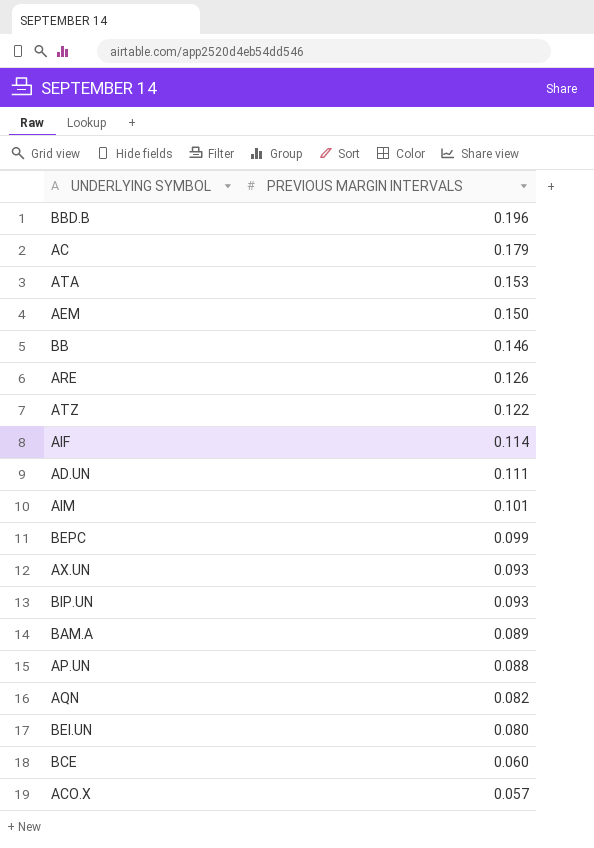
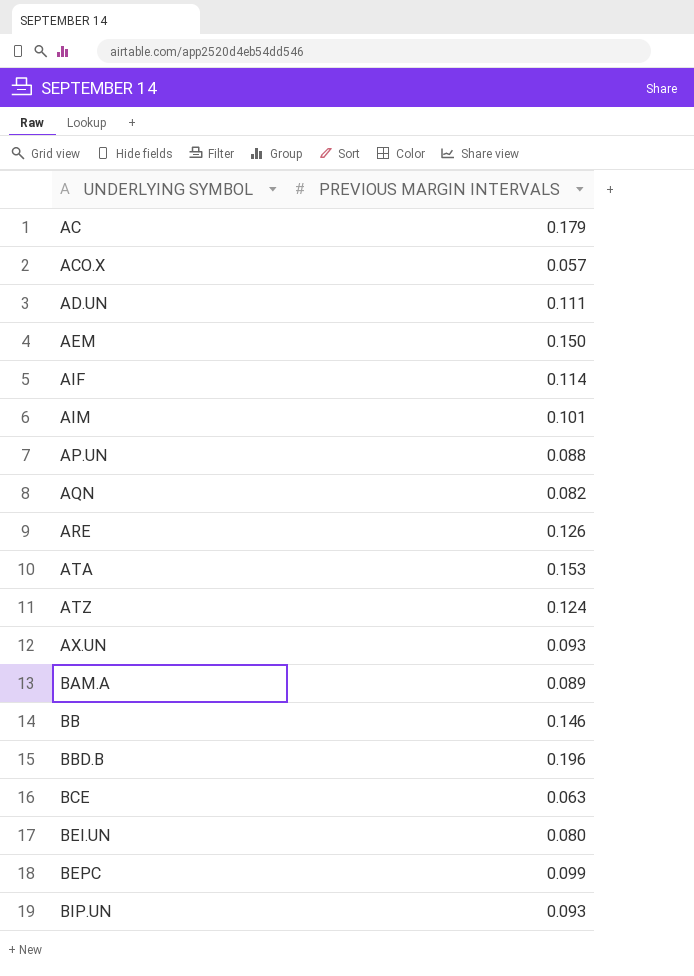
row order: PREVIOUS MARGIN INTERVALS descending -> UNDERLYING SYMBOL ascending
ATZ | PREVIOUS MARGIN INTERVALS: 0.122 -> 0.124
BCE | PREVIOUS MARGIN INTERVALS: 0.060 -> 0.063

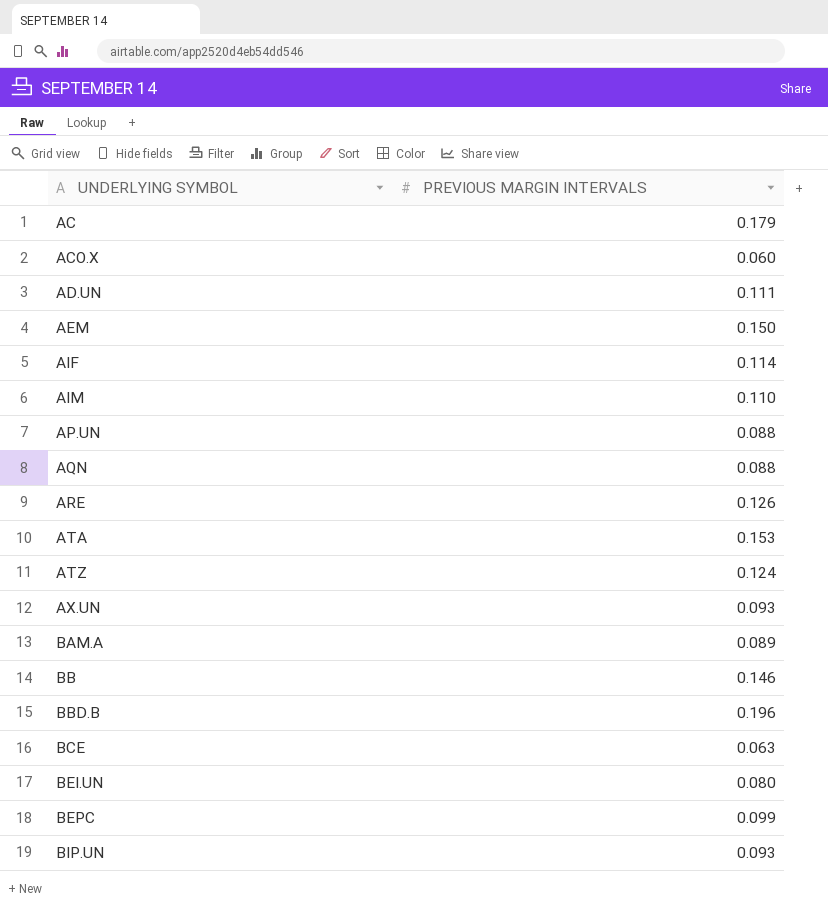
ACO.X | PREVIOUS MARGIN INTERVALS: 0.057 -> 0.060
AIM | PREVIOUS MARGIN INTERVALS: 0.101 -> 0.110
AQN | PREVIOUS MARGIN INTERVALS: 0.082 -> 0.088

